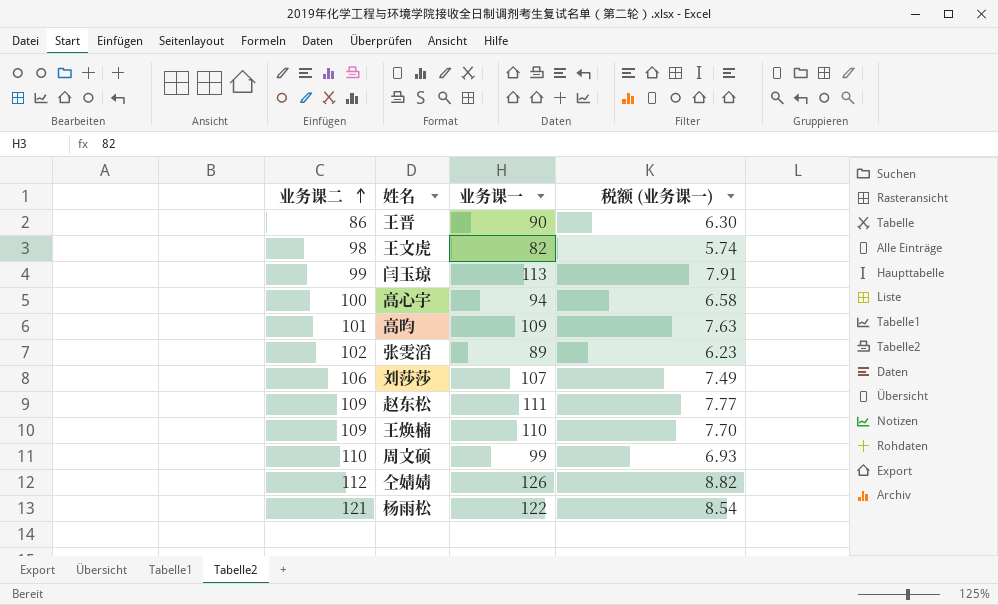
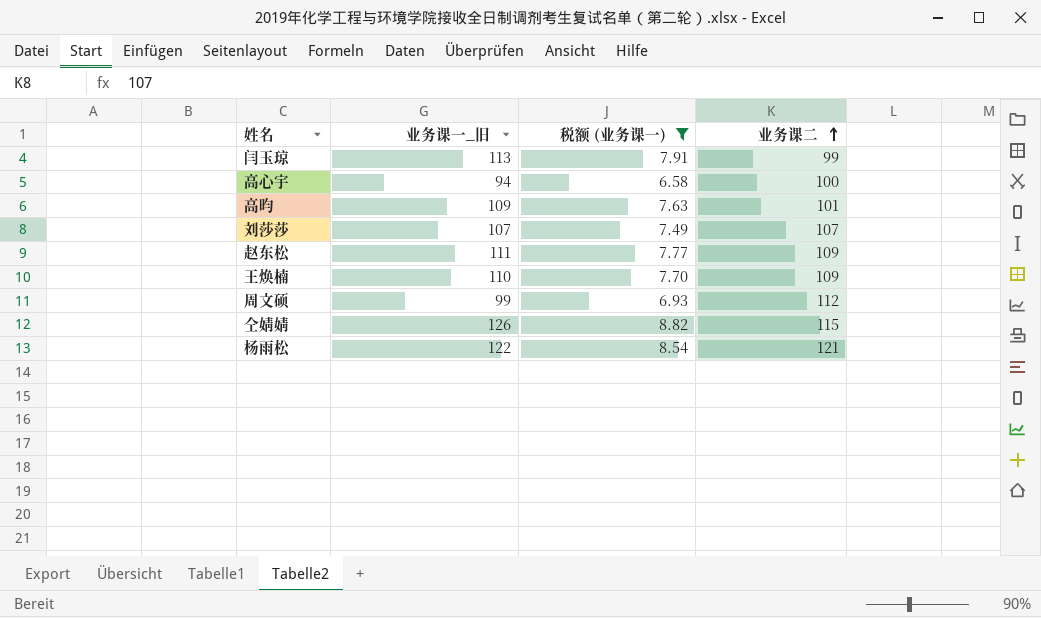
filter: none -> 税额 (业务课一) >= 6.58
column name: 业务课一 -> 业务课一_旧
column 业务课二 | position: 1 -> 4
刘莎莎 | 业务课二: 106 -> 107
周文硕 | 业务课二: 110 -> 112
仝婧婧 | 业务课二: 112 -> 115

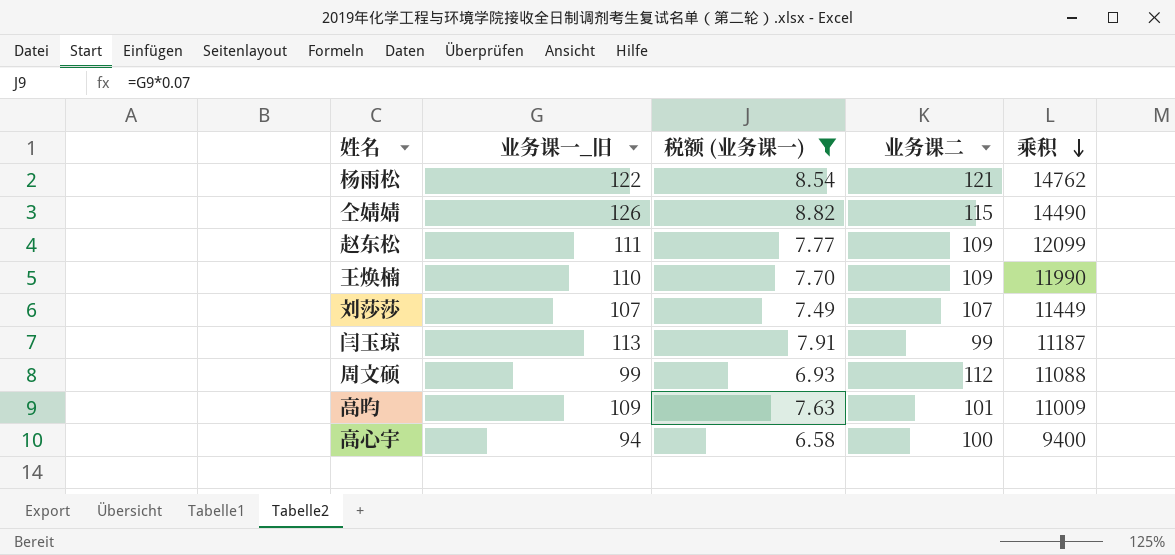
row order: 业务课二 ascending -> 乘积 descending
column 乘积 | formula: none -> [业务课一_旧] * [业务课二]

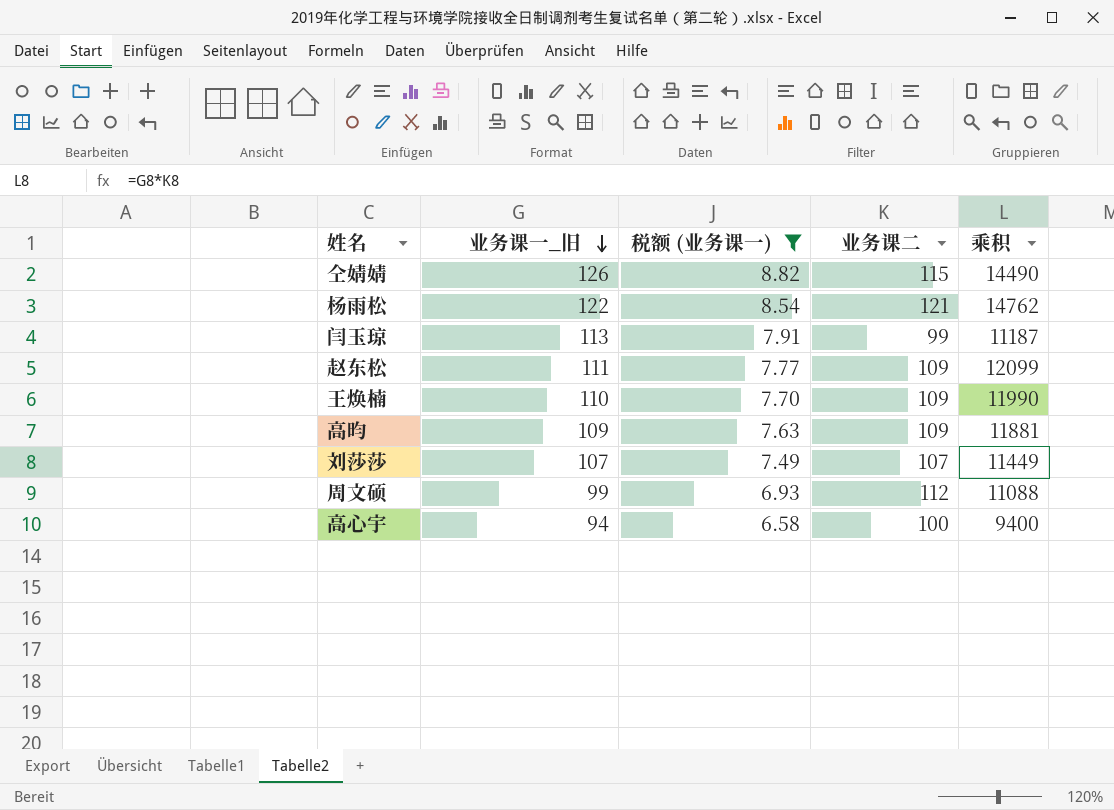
row order: 乘积 descending -> 业务课一_旧 descending
高昀 | 业务课二: 101 -> 109
高昀 | 乘积: 11009 -> 11881

